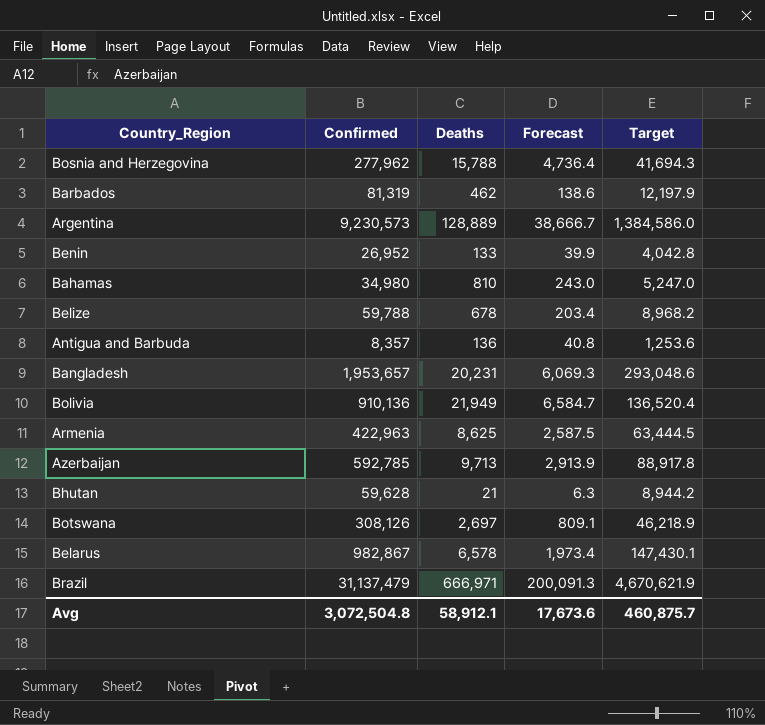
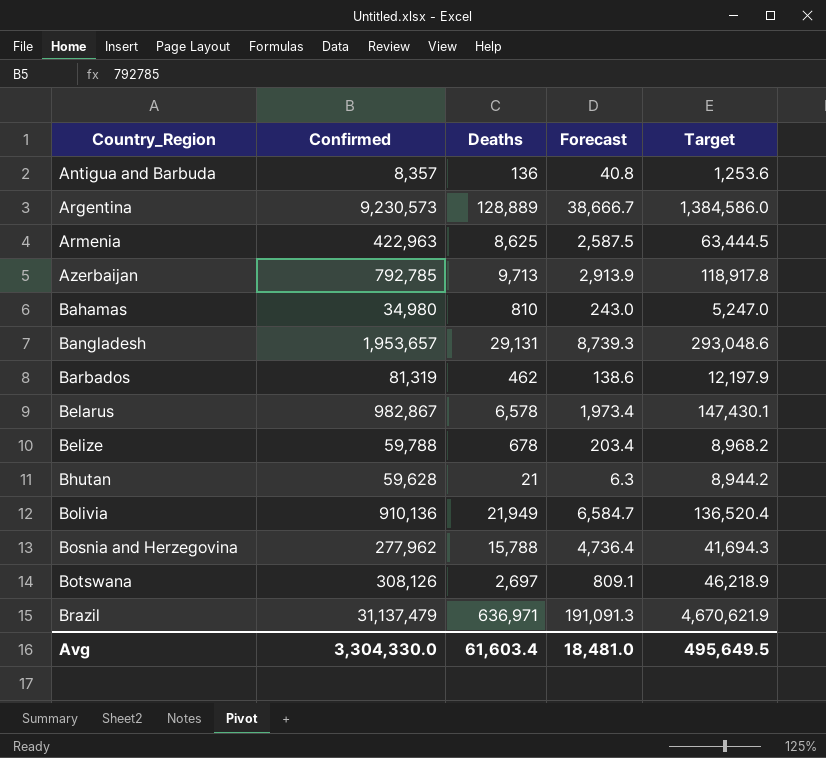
row order: none -> Country_Region ascending
row Benin: 26,952 | 133 | 39.9 | 4,042.8 -> none
Azerbaijan | Confirmed: 592,785 -> 792,785
Azerbaijan | Target: 88,917.8 -> 118,917.8
Bangladesh | Deaths: 20,231 -> 29,131
Bangladesh | Forecast: 6,069.3 -> 8,739.3
Brazil | Deaths: 666,971 -> 636,971
Brazil | Forecast: 200,091.3 -> 191,091.3
Avg | Confirmed: 3,072,504.8 -> 3,304,330.0
Avg | Deaths: 58,912.1 -> 61,603.4
Avg | Forecast: 17,673.6 -> 18,481.0
Avg | Target: 460,875.7 -> 495,649.5

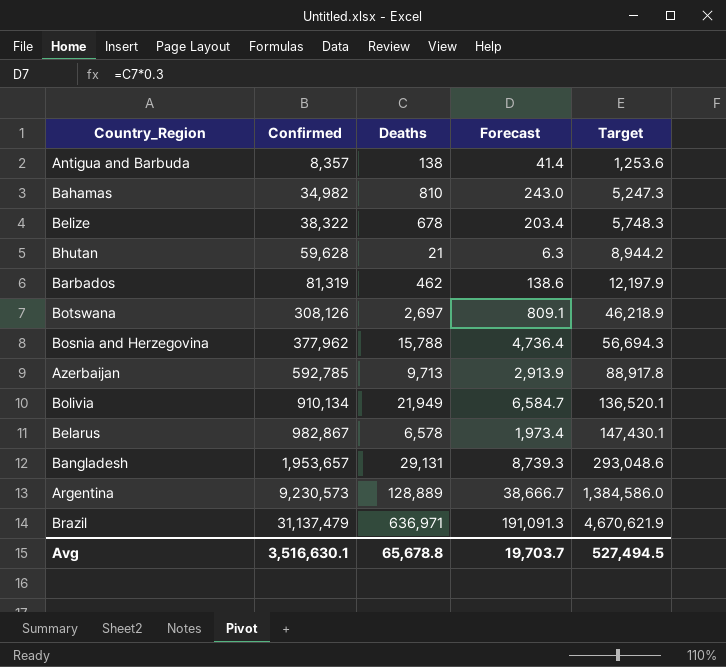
row order: Country_Region ascending -> Confirmed ascending
row Armenia: 422,963 | 8,625 | 2,587.5 | 63,444.5 -> none
Antigua and Barbuda | Deaths: 136 -> 138
Antigua and Barbuda | Forecast: 40.8 -> 41.4
Bahamas | Confirmed: 34,980 -> 34,982
Bahamas | Target: 5,247.0 -> 5,247.3
Belize | Confirmed: 59,788 -> 38,322
Belize | Target: 8,968.2 -> 5,748.3
Bosnia and Herzegovina | Confirmed: 277,962 -> 377,962
Bosnia and Herzegovina | Target: 41,694.3 -> 56,694.3
Azerbaijan | Confirmed: 792,785 -> 592,785
Azerbaijan | Target: 118,917.8 -> 88,917.8
Bolivia | Confirmed: 910,136 -> 910,134
Bolivia | Target: 136,520.4 -> 136,520.1
Avg | Confirmed: 3,304,330.0 -> 3,516,630.1
Avg | Deaths: 61,603.4 -> 65,678.8
Avg | Forecast: 18,481.0 -> 19,703.7
Avg | Target: 495,649.5 -> 527,494.5

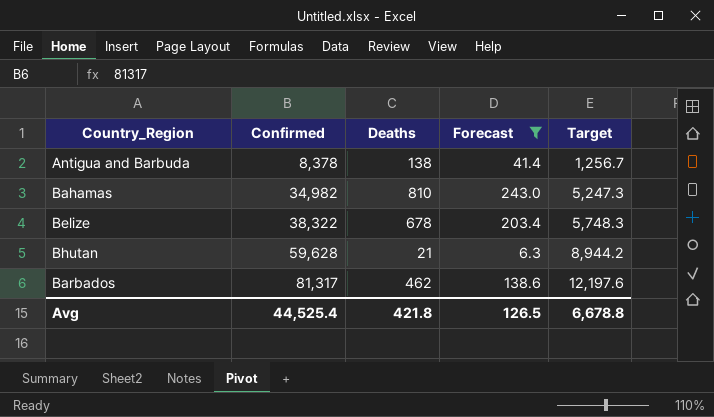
filter: none -> Forecast <= 243.0
Antigua and Barbuda | Confirmed: 8,357 -> 8,378
Antigua and Barbuda | Target: 1,253.6 -> 1,256.7
Barbados | Confirmed: 81,319 -> 81,317
Barbados | Target: 12,197.9 -> 12,197.6
Avg | Confirmed: 3,516,630.1 -> 44,525.4
Avg | Deaths: 65,678.8 -> 421.8
Avg | Forecast: 19,703.7 -> 126.5
Avg | Target: 527,494.5 -> 6,678.8

